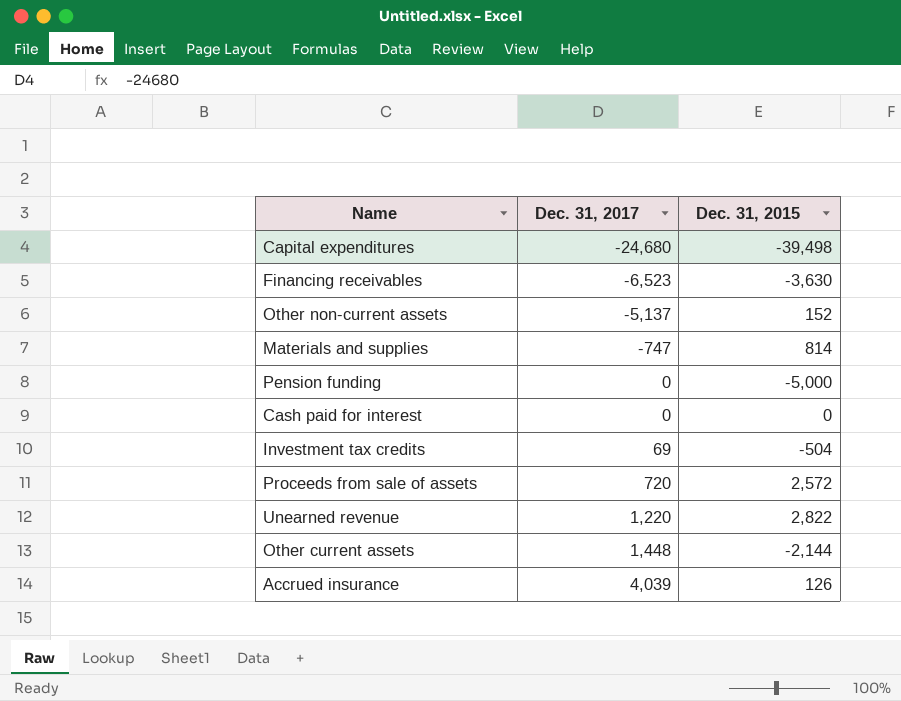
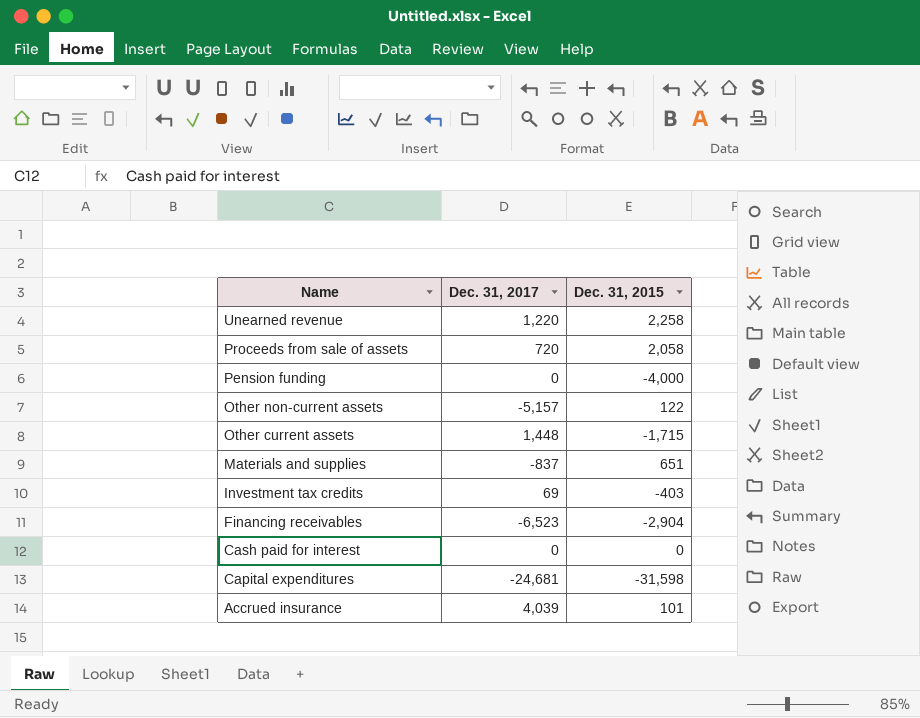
row order: Dec. 31, 2017 ascending -> Name descending
Unearned revenue | Dec. 31, 2015: 2,822 -> 2,258
Proceeds from sale of assets | Dec. 31, 2015: 2,572 -> 2,058
Pension funding | Dec. 31, 2015: -5,000 -> -4,000
Other non-current assets | Dec. 31, 2017: -5,137 -> -5,157
Other non-current assets | Dec. 31, 2015: 152 -> 122
Other current assets | Dec. 31, 2015: -2,144 -> -1,715
Materials and supplies | Dec. 31, 2017: -747 -> -837
Materials and supplies | Dec. 31, 2015: 814 -> 651
Investment tax credits | Dec. 31, 2015: -504 -> -403
Financing receivables | Dec. 31, 2015: -3,630 -> -2,904
Capital expenditures | Dec. 31, 2017: -24,680 -> -24,681
Capital expenditures | Dec. 31, 2015: -39,498 -> -31,598
Accrued insurance | Dec. 31, 2015: 126 -> 101

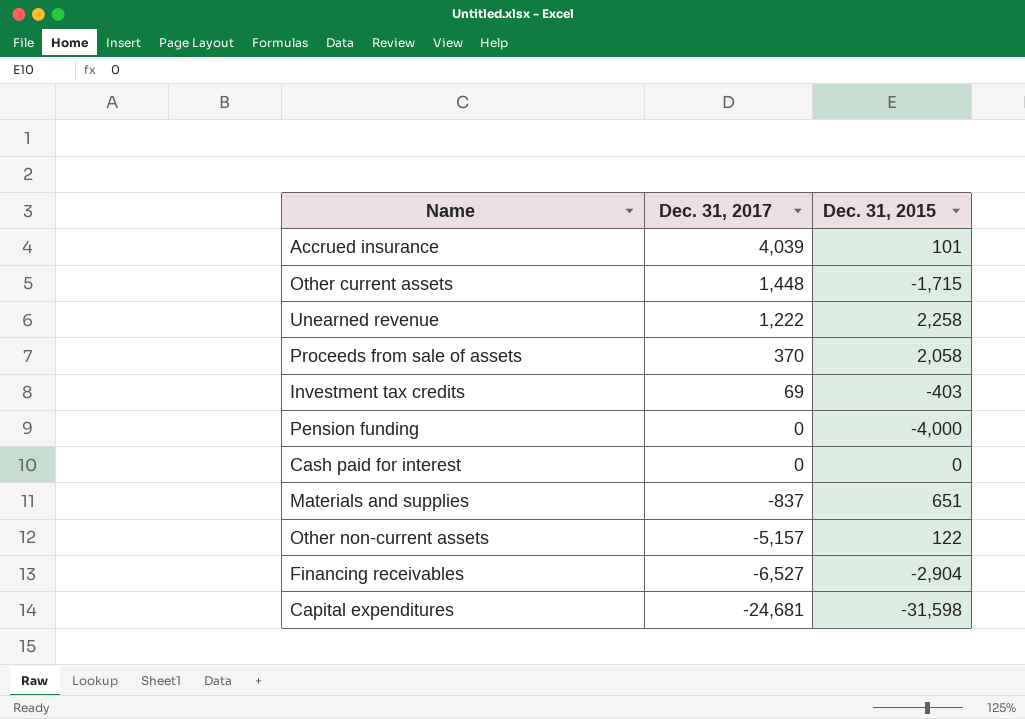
row order: Name descending -> Dec. 31, 2017 descending
Unearned revenue | Dec. 31, 2017: 1,220 -> 1,222
Proceeds from sale of assets | Dec. 31, 2017: 720 -> 370
Financing receivables | Dec. 31, 2017: -6,523 -> -6,527

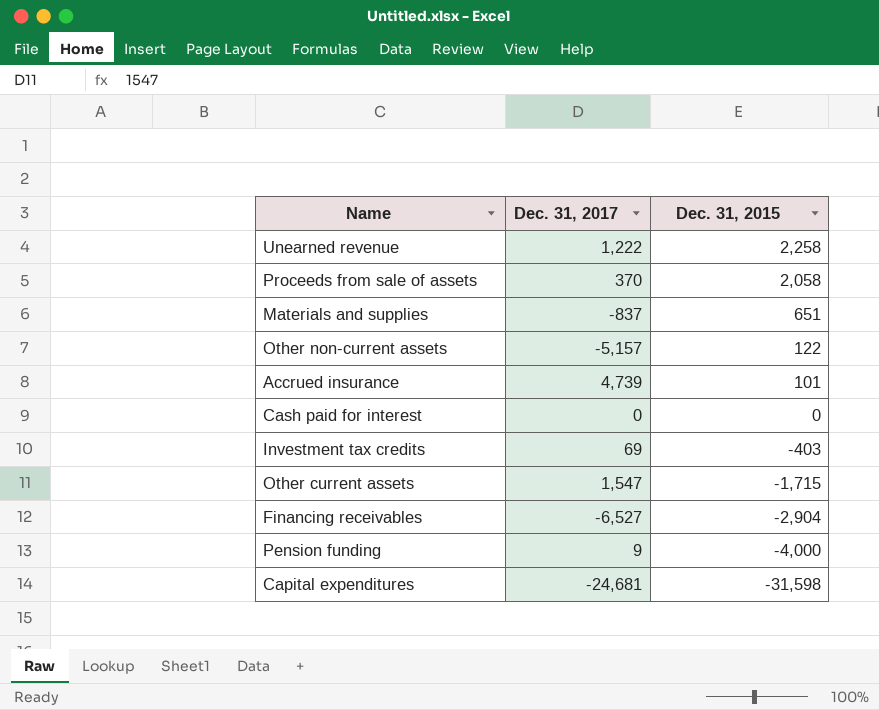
row order: Dec. 31, 2017 descending -> Dec. 31, 2015 descending
Accrued insurance | Dec. 31, 2017: 4,039 -> 4,739
Other current assets | Dec. 31, 2017: 1,448 -> 1,547
Pension funding | Dec. 31, 2017: 0 -> 9

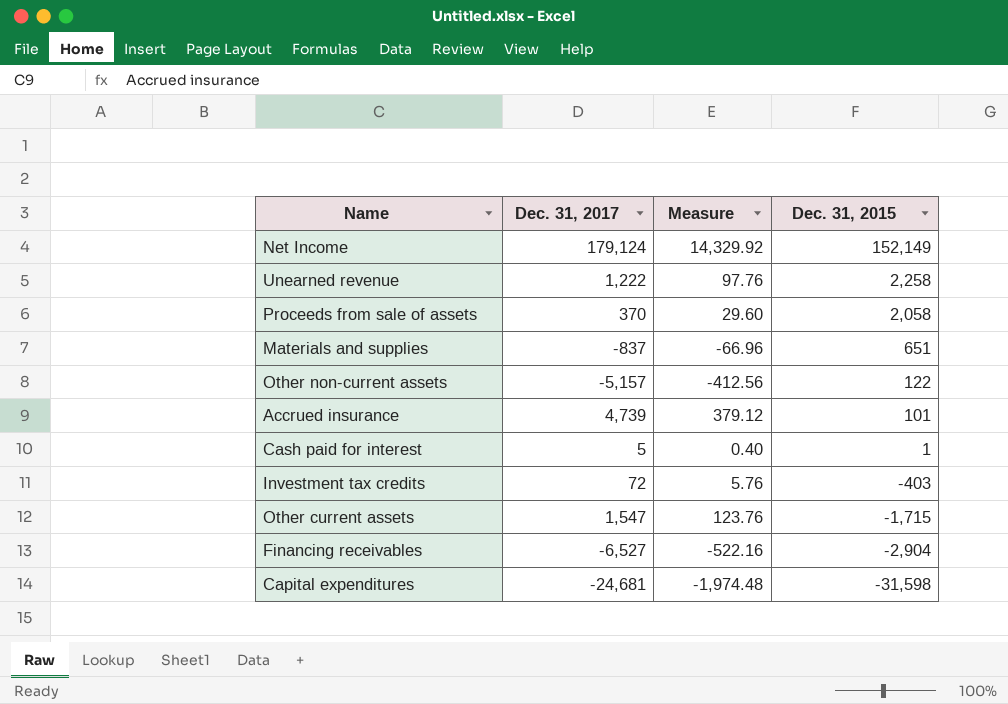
column Measure | formula: none -> [Dec. 31, 2017] * 0.08
row Pension funding: 9 | -4,000 -> none
row Net Income: none -> 179,124 | 14,329.92 | 152,149
Cash paid for interest | Dec. 31, 2017: 0 -> 5
Cash paid for interest | Dec. 31, 2015: 0 -> 1
Investment tax credits | Dec. 31, 2017: 69 -> 72

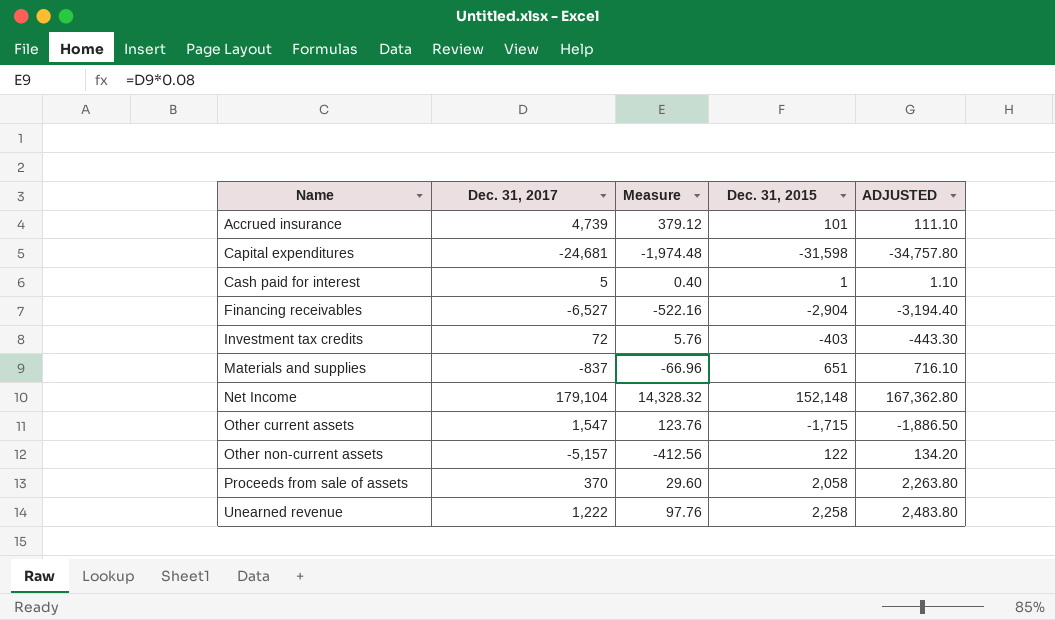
row order: Dec. 31, 2015 descending -> Name ascending
column ADJUSTED | formula: none -> [Dec. 31, 2015] * 1.1
Net Income | Dec. 31, 2017: 179,124 -> 179,104
Net Income | Measure: 14,329.92 -> 14,328.32
Net Income | Dec. 31, 2015: 152,149 -> 152,148

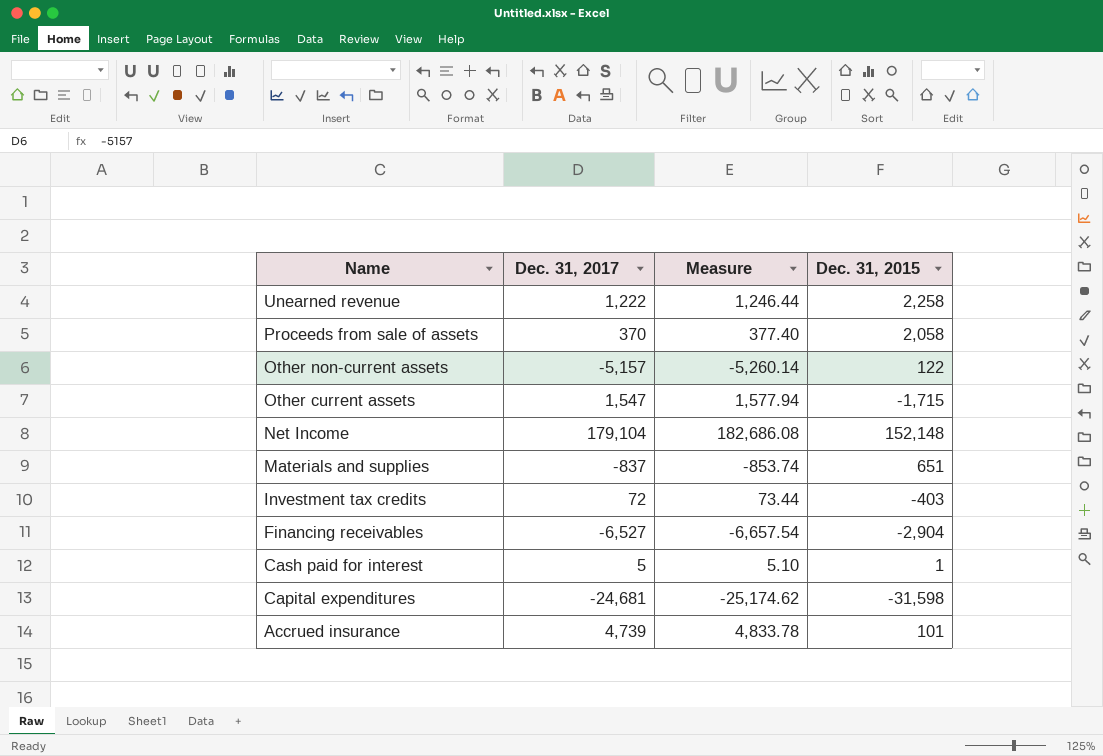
row order: Name ascending -> Name descending
column ADJUSTED | formula: [Dec. 31, 2015] * 1.1 -> none
column Measure | formula: [Dec. 31, 2017] * 0.08 -> [Dec. 31, 2017] * 1.02

